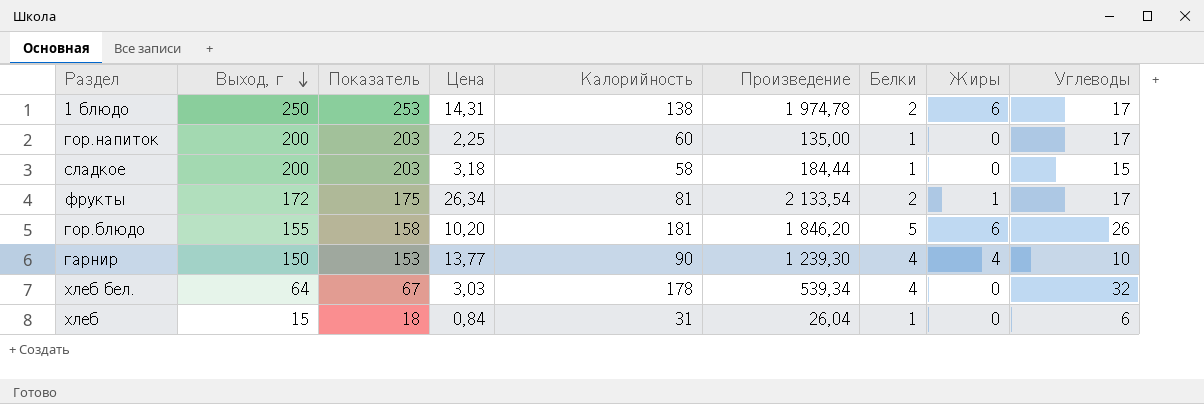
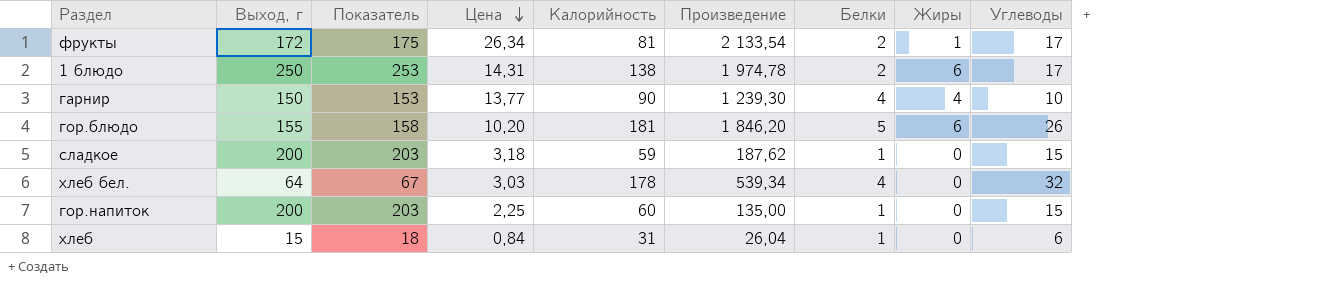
row order: Выход, г descending -> Цена descending
сладкое | Калорийность: 58 -> 59
сладкое | Произведение: 184,44 -> 187,62
гор.напиток | Углеводы: 17 -> 15

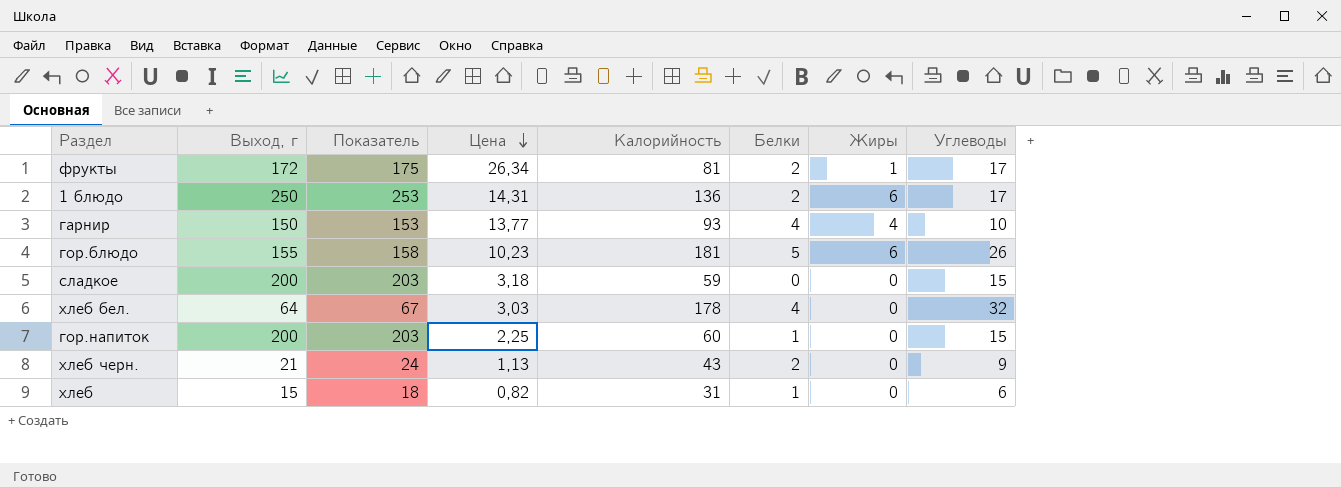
column Произведение | formula: [Цена] * [Калорийность] -> none
1 блюдо | Калорийность: 138 -> 136
гарнир | Калорийность: 90 -> 93
гор.блюдо | Цена: 10,20 -> 10,23
сладкое | Белки: 1 -> 0
row хлеб черн.: none -> 21 | 24 | 1,13 | 43 | 2 | 0 | 9
хлеб | Цена: 0,84 -> 0,82

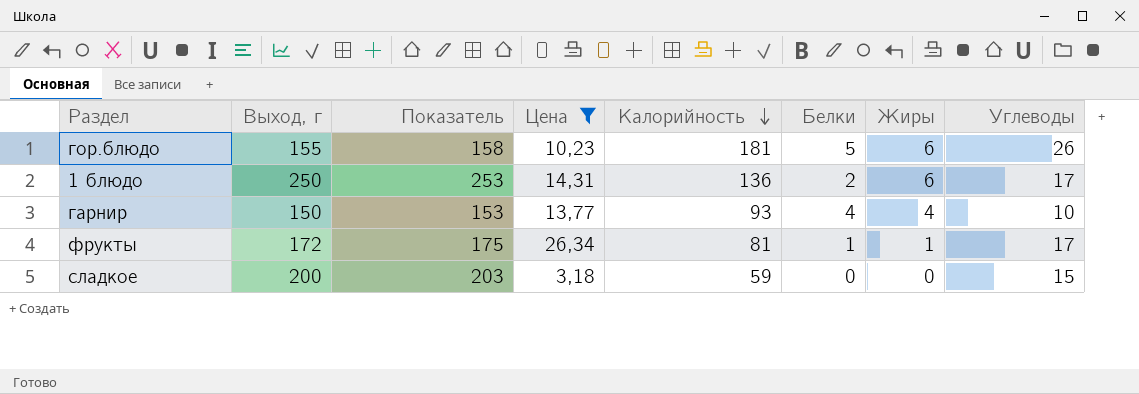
filter: none -> Цена >= 3,18
row order: Цена descending -> Калорийность descending
фрукты | Белки: 2 -> 1

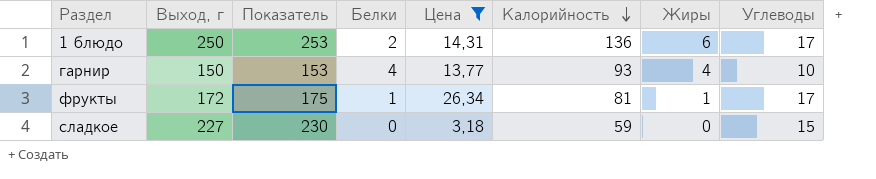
column Белки | position: 6 -> 4
row гор.блюдо: 155 | 158 | 10,23 | 181 | 5 | 6 | 26 -> none
сладкое | Выход, г: 200 -> 227
сладкое | Показатель: 203 -> 230

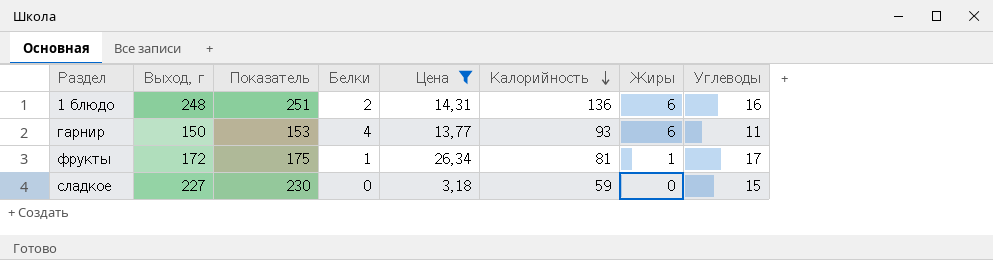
1 блюдо | Выход, г: 250 -> 248
1 блюдо | Показатель: 253 -> 251
1 блюдо | Углеводы: 17 -> 16
гарнир | Жиры: 4 -> 6
гарнир | Углеводы: 10 -> 11

